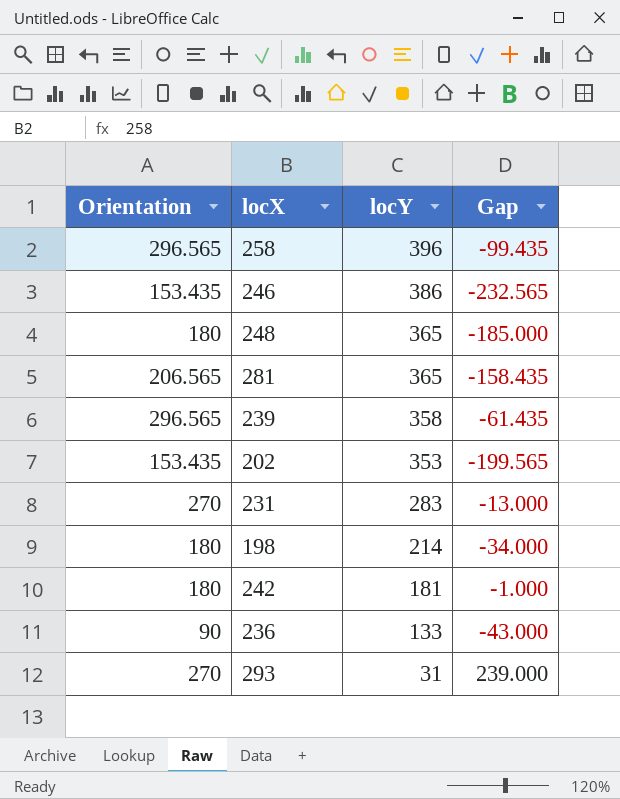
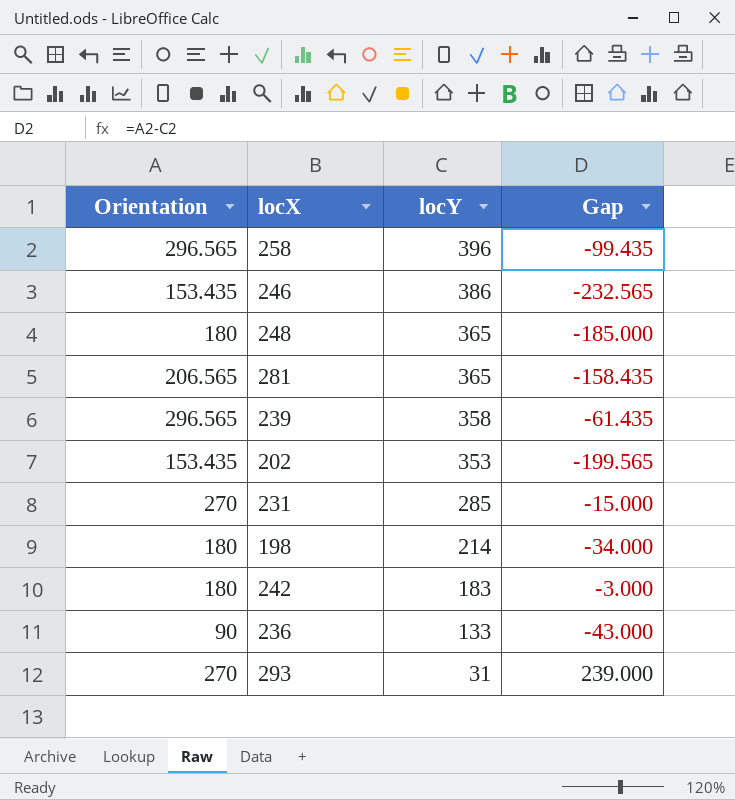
231 | locY: 283 -> 285
231 | Gap: -13.000 -> -15.000
242 | locY: 181 -> 183
242 | Gap: -1.000 -> -3.000

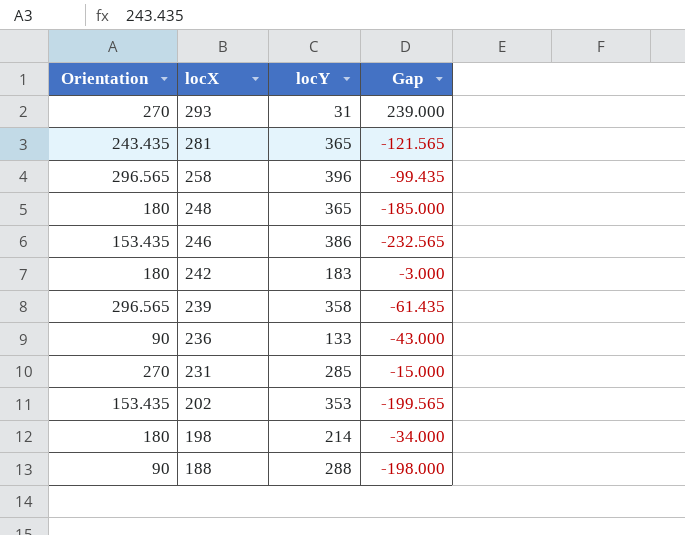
row order: locY descending -> locX descending
281 | Orientation: 206.565 -> 243.435
281 | Gap: -158.435 -> -121.565
row 188: none -> 90 | 288 | -198.000

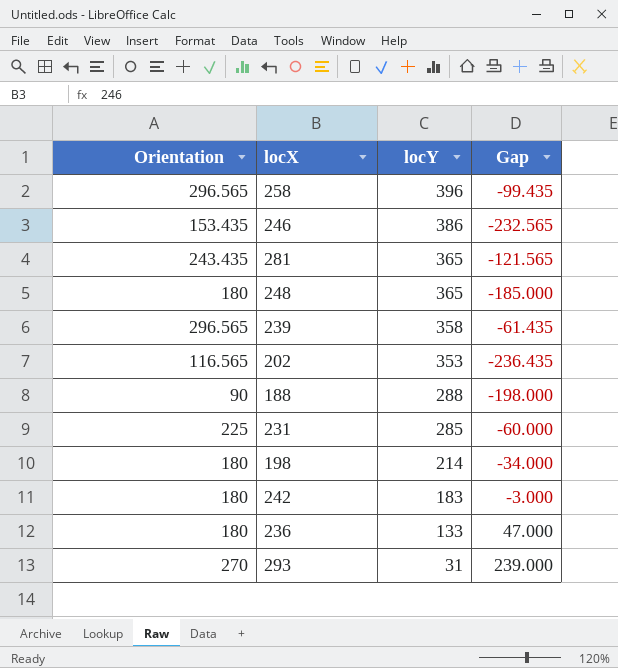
row order: locX descending -> locY descending
202 | Orientation: 153.435 -> 116.565
202 | Gap: -199.565 -> -236.435
231 | Orientation: 270 -> 225
231 | Gap: -15.000 -> -60.000
236 | Orientation: 90 -> 180
236 | Gap: -43.000 -> 47.000

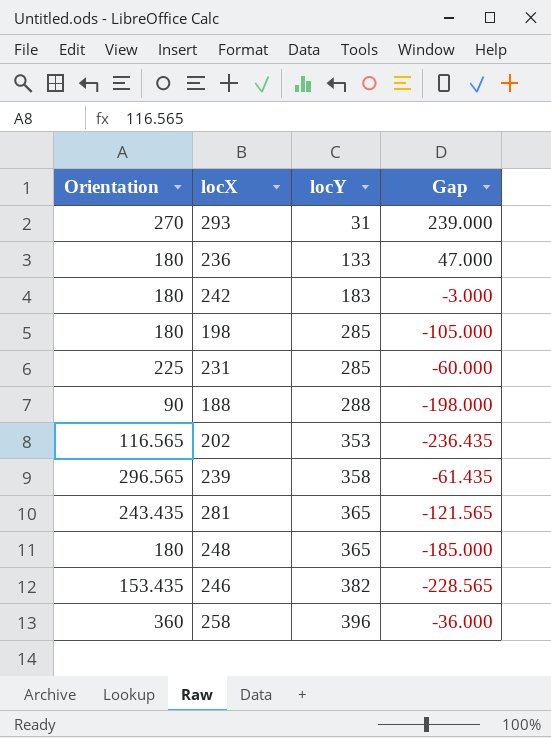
row order: locY descending -> locY ascending
198 | locY: 214 -> 285
198 | Gap: -34.000 -> -105.000
246 | locY: 386 -> 382
246 | Gap: -232.565 -> -228.565
258 | Orientation: 296.565 -> 360
258 | Gap: -99.435 -> -36.000

